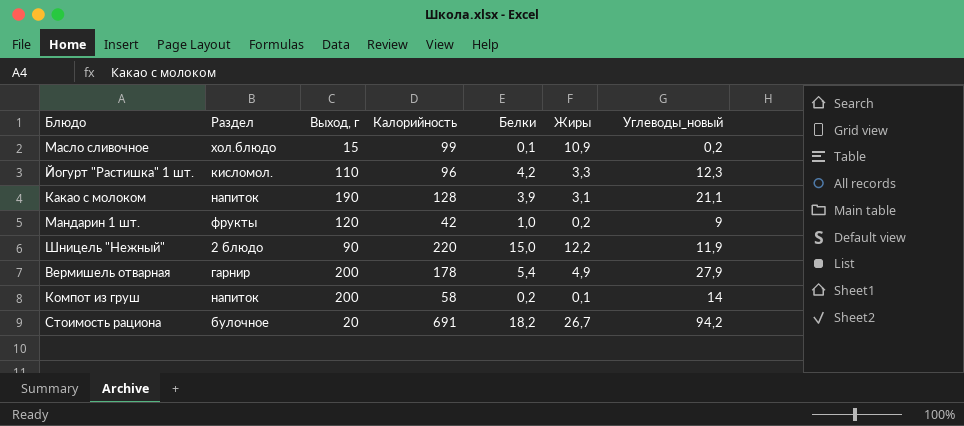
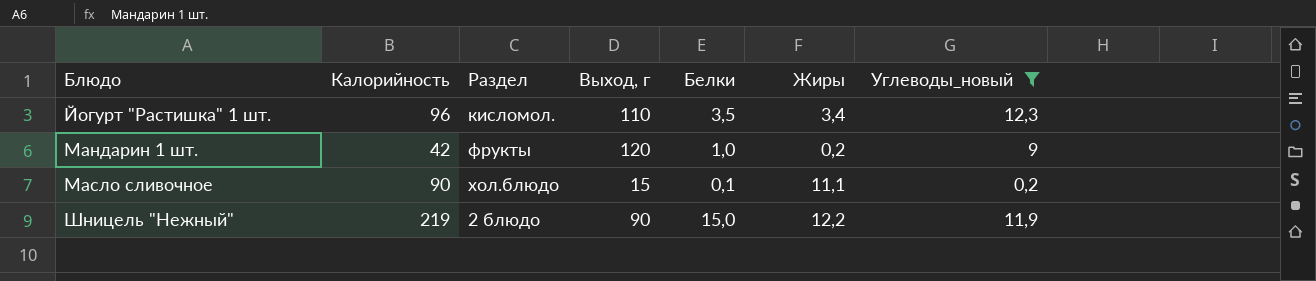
filter: none -> Углеводы_новый <= 12,3
row order: none -> Блюдо ascending
column Калорийность | position: 4 -> 2
Йогурт "Растишка" 1 шт. | Белки: 4,2 -> 3,5
Йогурт "Растишка" 1 шт. | Жиры: 3,3 -> 3,4
Масло сливочное | Калорийность: 99 -> 90
Масло сливочное | Жиры: 10,9 -> 11,1
Шницель "Нежный" | Калорийность: 220 -> 219

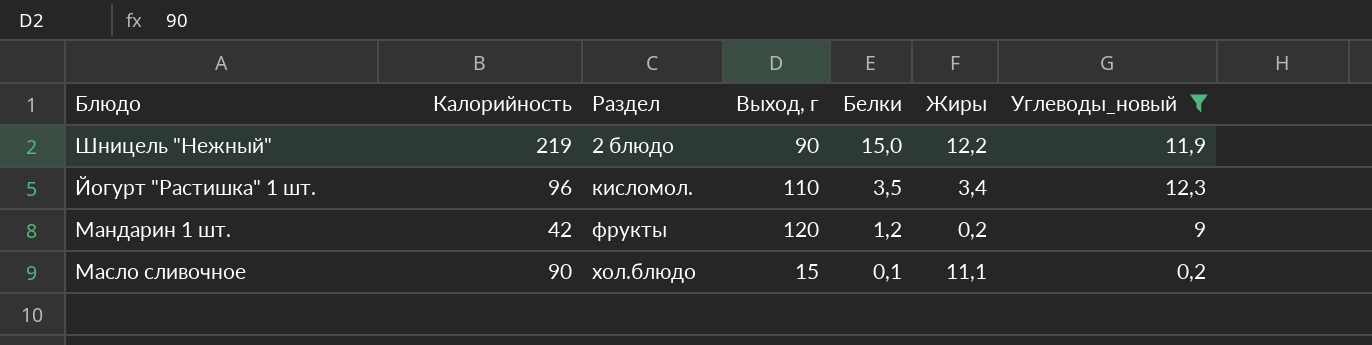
row order: Блюдо ascending -> Раздел ascending
Мандарин 1 шт. | Белки: 1,0 -> 1,2

